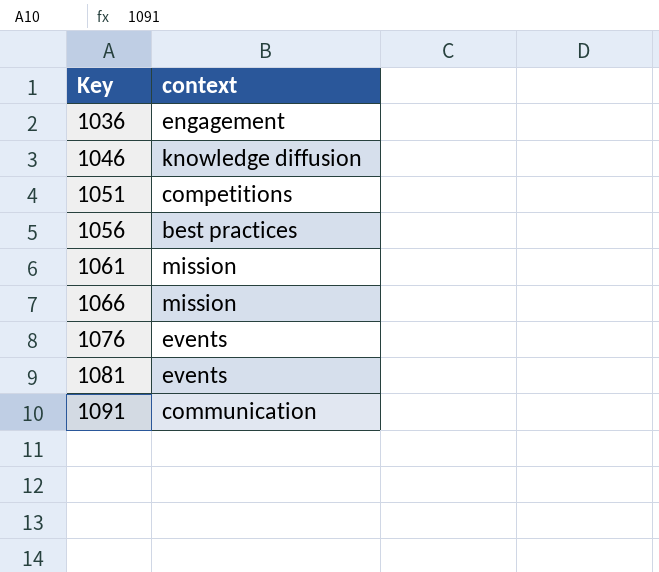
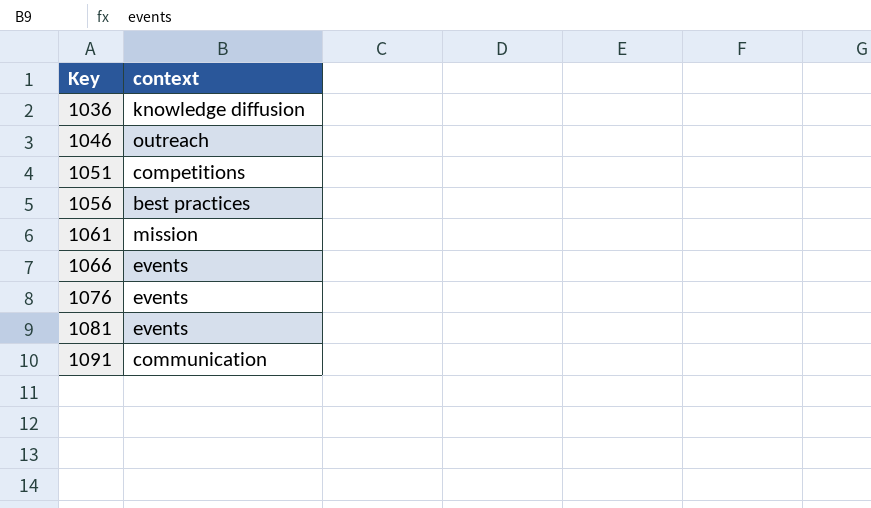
1036 | context: engagement -> knowledge diffusion
1046 | context: knowledge diffusion -> outreach
1066 | context: mission -> events

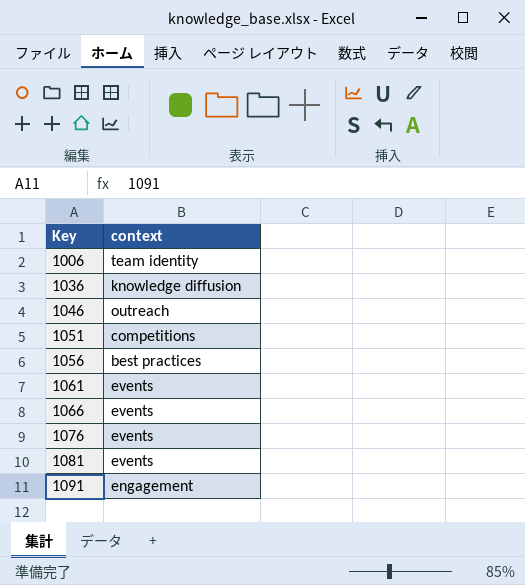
row 1006: none -> team identity
1061 | context: mission -> events
1091 | context: communication -> engagement

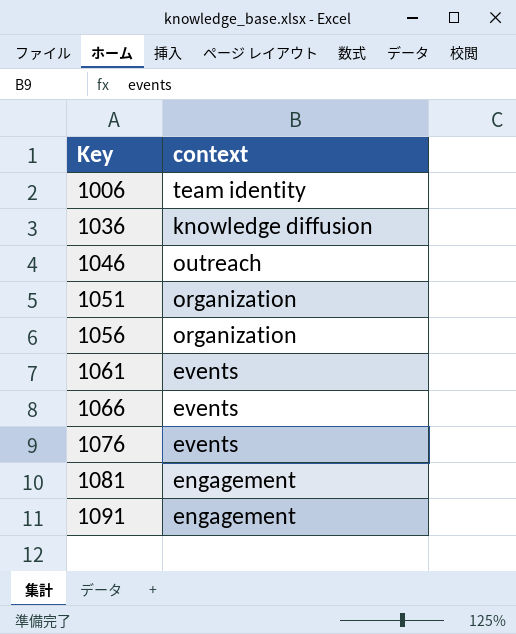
1051 | context: competitions -> organization
1056 | context: best practices -> organization
1081 | context: events -> engagement

